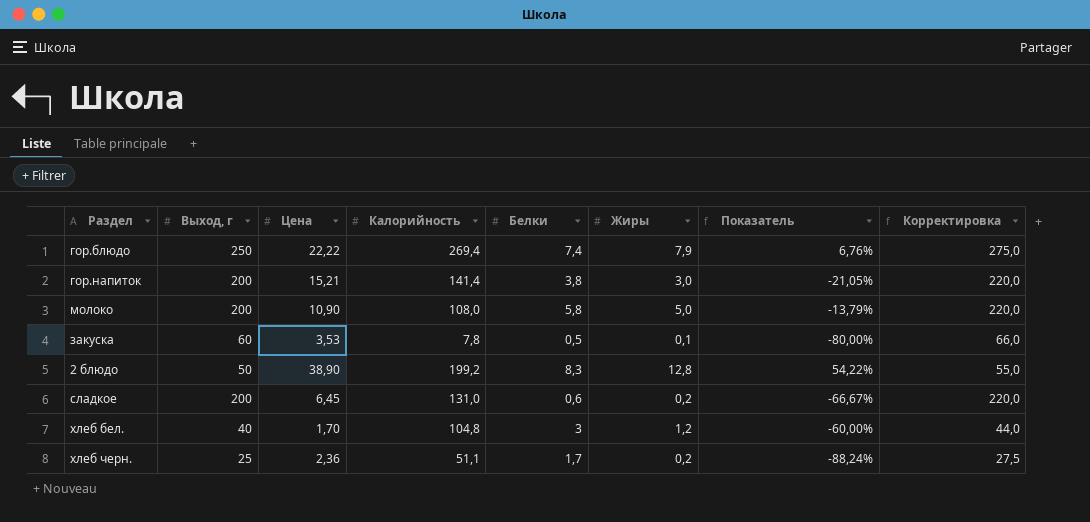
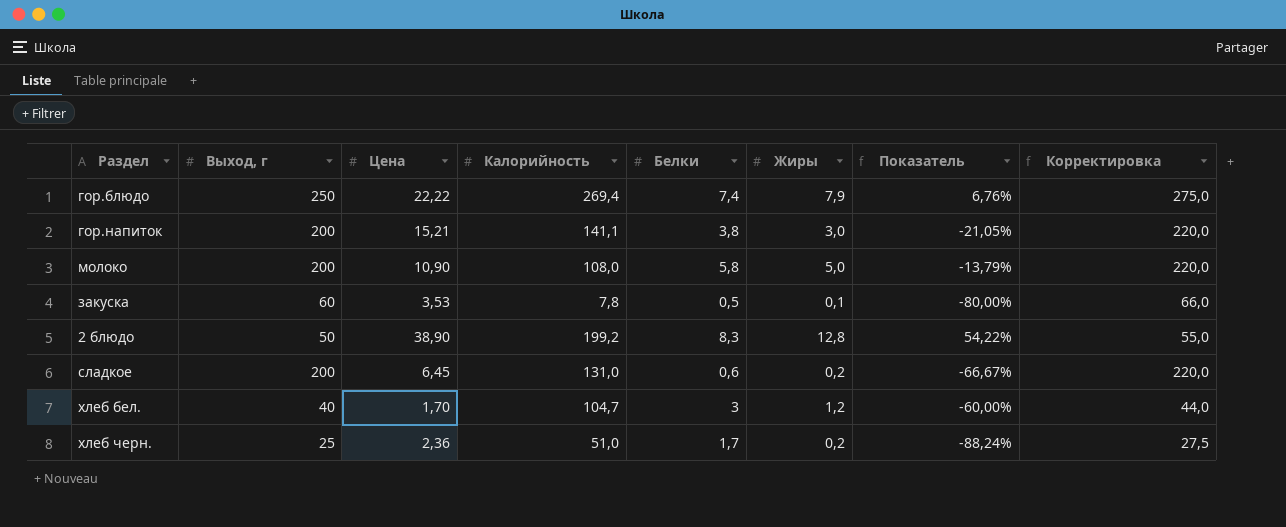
гор.напиток | Калорийность: 141,4 -> 141,1
хлеб бел. | Калорийность: 104,8 -> 104,7
хлеб черн. | Калорийность: 51,1 -> 51,0

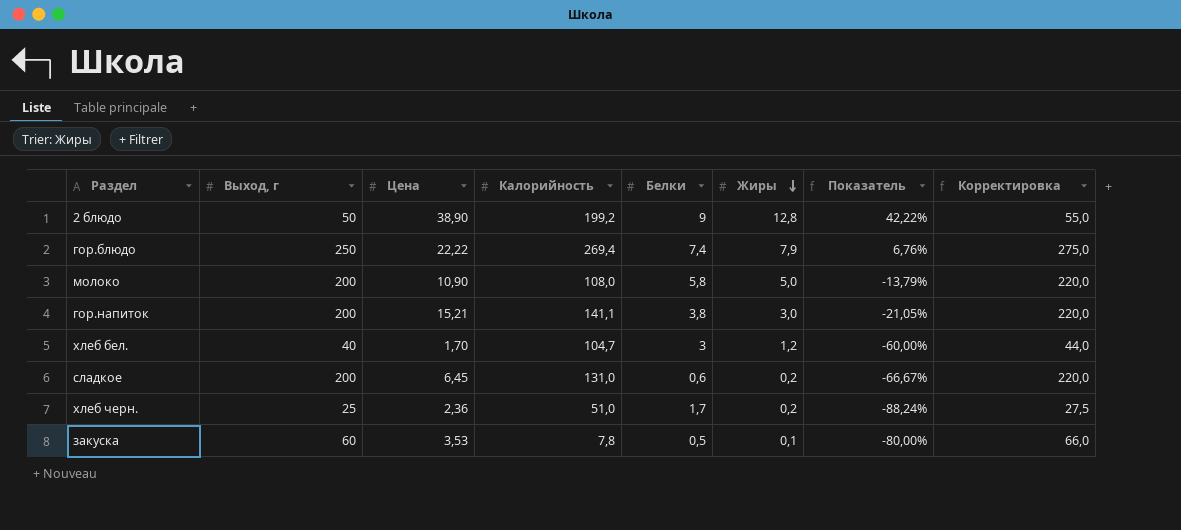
row order: none -> Жиры descending
2 блюдо | Белки: 8,3 -> 9
2 блюдо | Показатель: 54,22% -> 42,22%

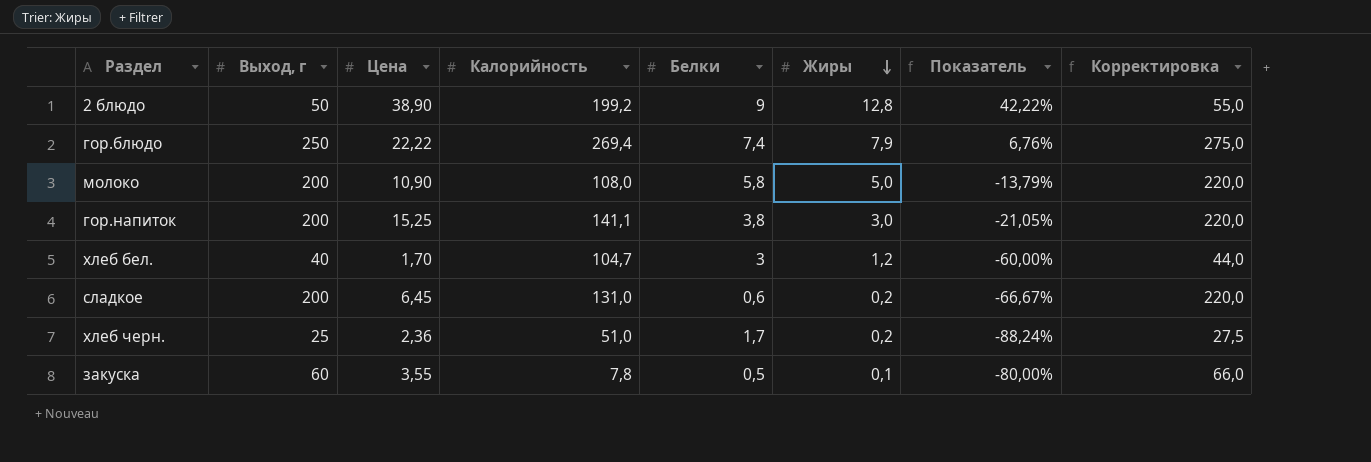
гор.напиток | Цена: 15,21 -> 15,25
закуска | Цена: 3,53 -> 3,55

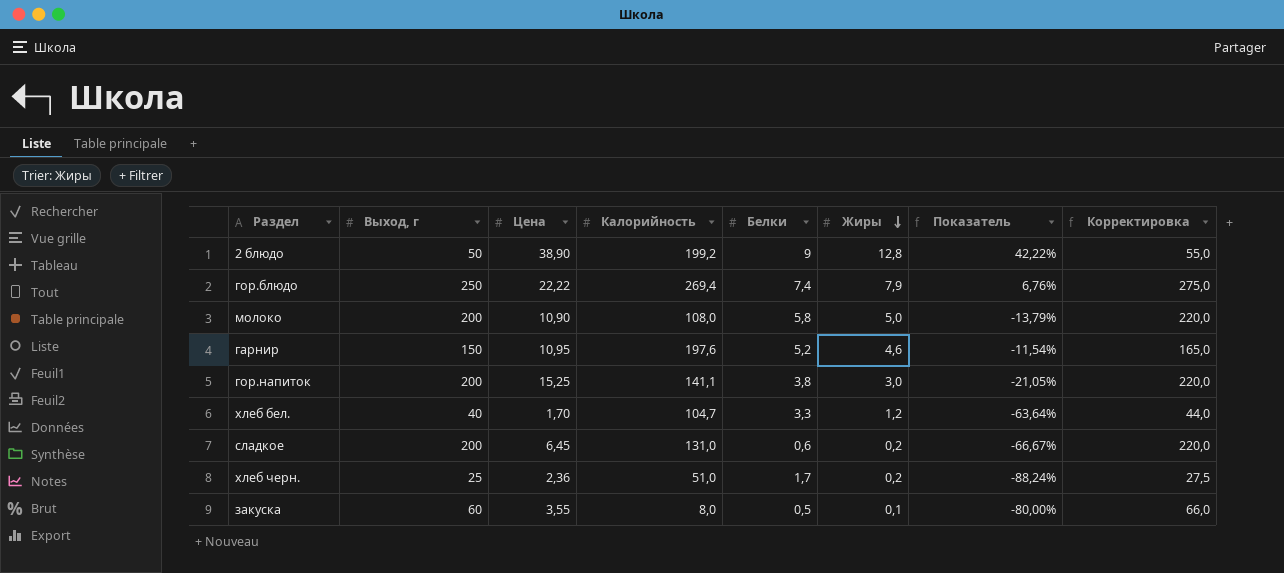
row гарнир: none -> 150 | 10,95 | 197,6 | 5,2 | 4,6 | -11,54% | 165,0
хлеб бел. | Белки: 3 -> 3,3
хлеб бел. | Показатель: -60,00% -> -63,64%
закуска | Калорийность: 7,8 -> 8,0

